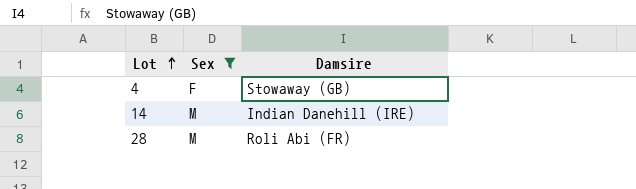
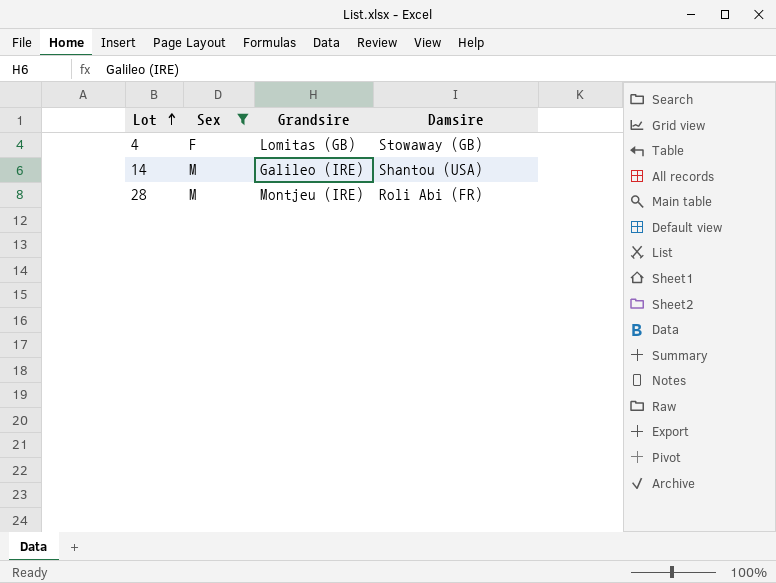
column Grandsire | position: none -> 3
14 | Damsire: Indian Danehill (IRE) -> Shantou (USA)

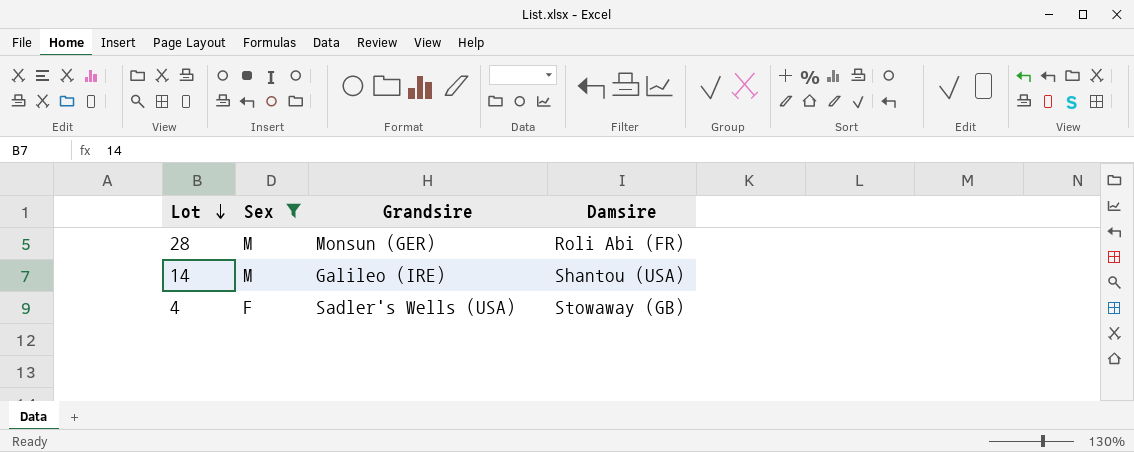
row order: Lot ascending -> Lot descending
28 | Grandsire: Montjeu (IRE) -> Monsun (GER)
4 | Grandsire: Lomitas (GB) -> Sadler's Wells (USA)

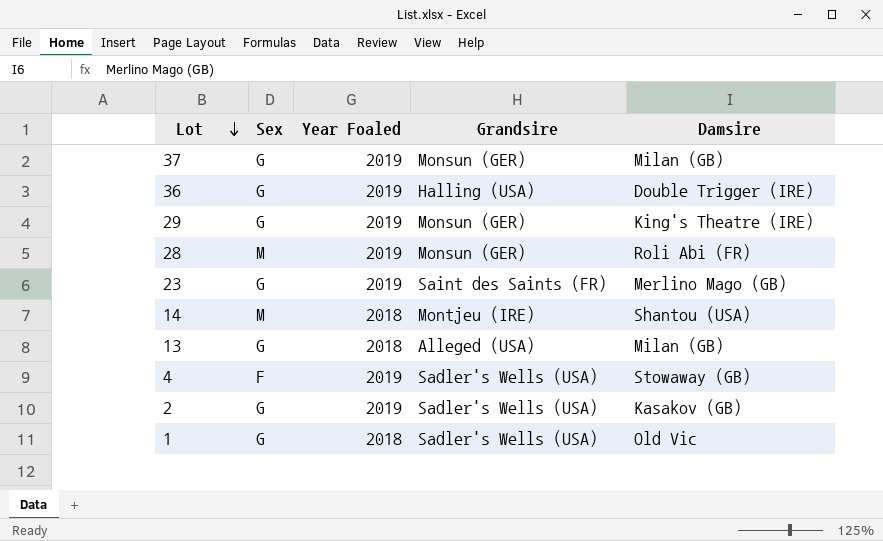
filter: Sex != G -> none
column Year Foaled | position: none -> 3
14 | Grandsire: Galileo (IRE) -> Montjeu (IRE)

